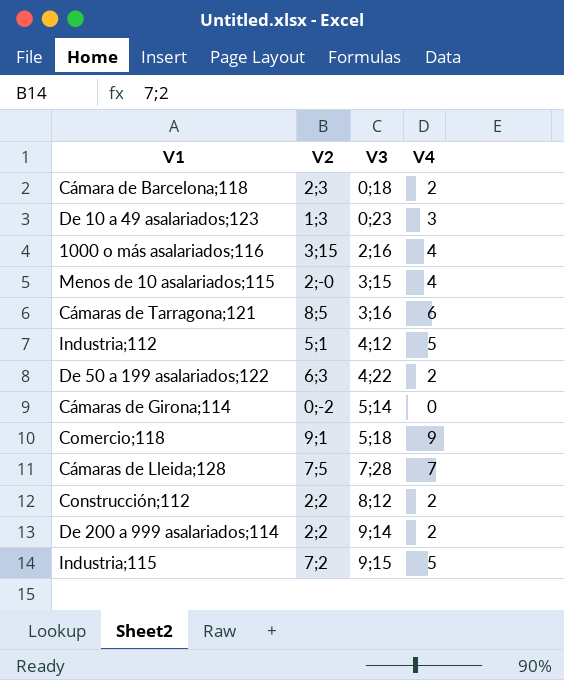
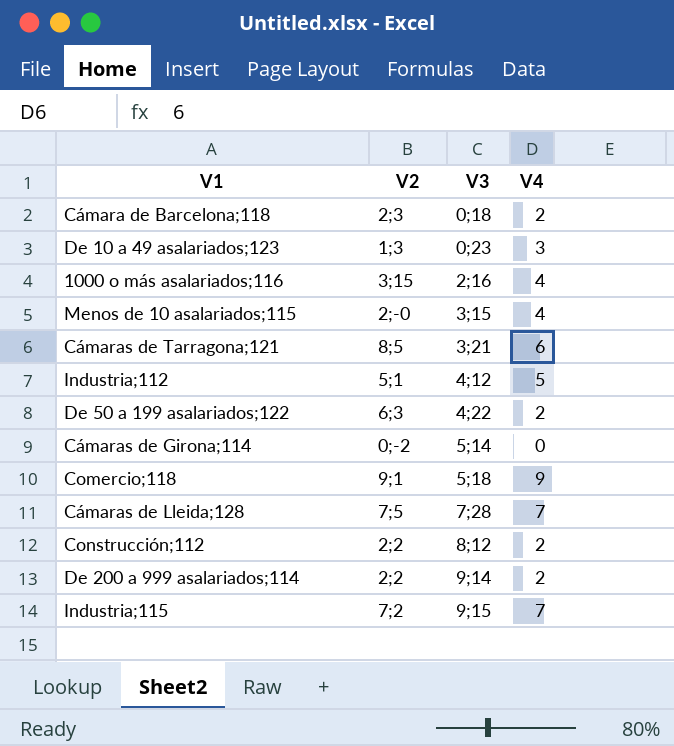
Cámaras de Tarragona;121 | V3: 3;16 -> 3;21
Industria;115 | V4: 5 -> 7

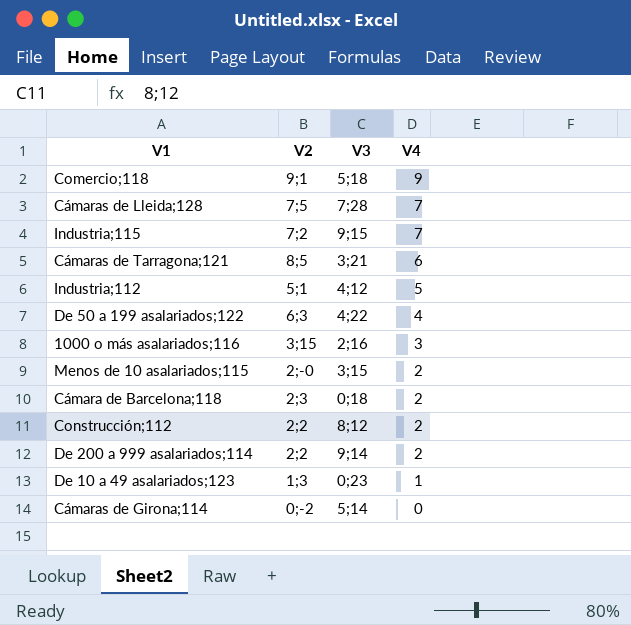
row order: V3 ascending -> V4 descending
De 50 a 199 asalariados;122 | V4: 2 -> 4
1000 o más asalariados;116 | V4: 4 -> 3
Menos de 10 asalariados;115 | V4: 4 -> 2
De 10 a 49 asalariados;123 | V4: 3 -> 1

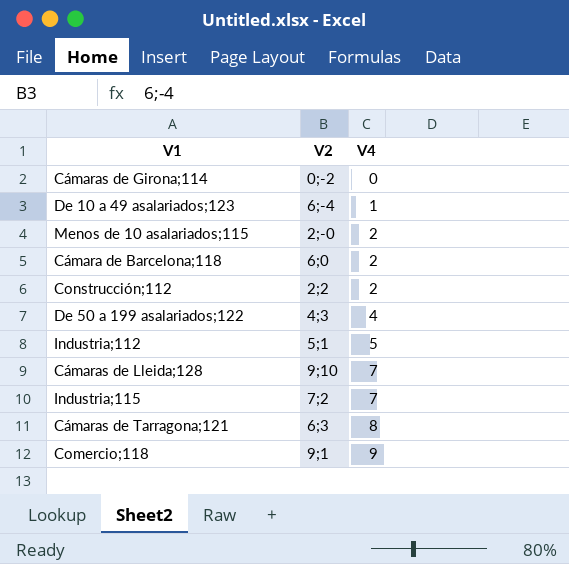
row order: V4 descending -> V4 ascending
column V3 | position: 3 -> none
row 1000 o más asalariados;116: 3;15 | 2;16 | 3 -> none
row De 200 a 999 asalariados;114: 2;2 | 9;14 | 2 -> none
De 10 a 49 asalariados;123 | V2: 1;3 -> 6;-4
Cámara de Barcelona;118 | V2: 2;3 -> 6;0
De 50 a 199 asalariados;122 | V2: 6;3 -> 4;3
Cámaras de Lleida;128 | V2: 7;5 -> 9;10
Cámaras de Tarragona;121 | V2: 8;5 -> 6;3
Cámaras de Tarragona;121 | V4: 6 -> 8

